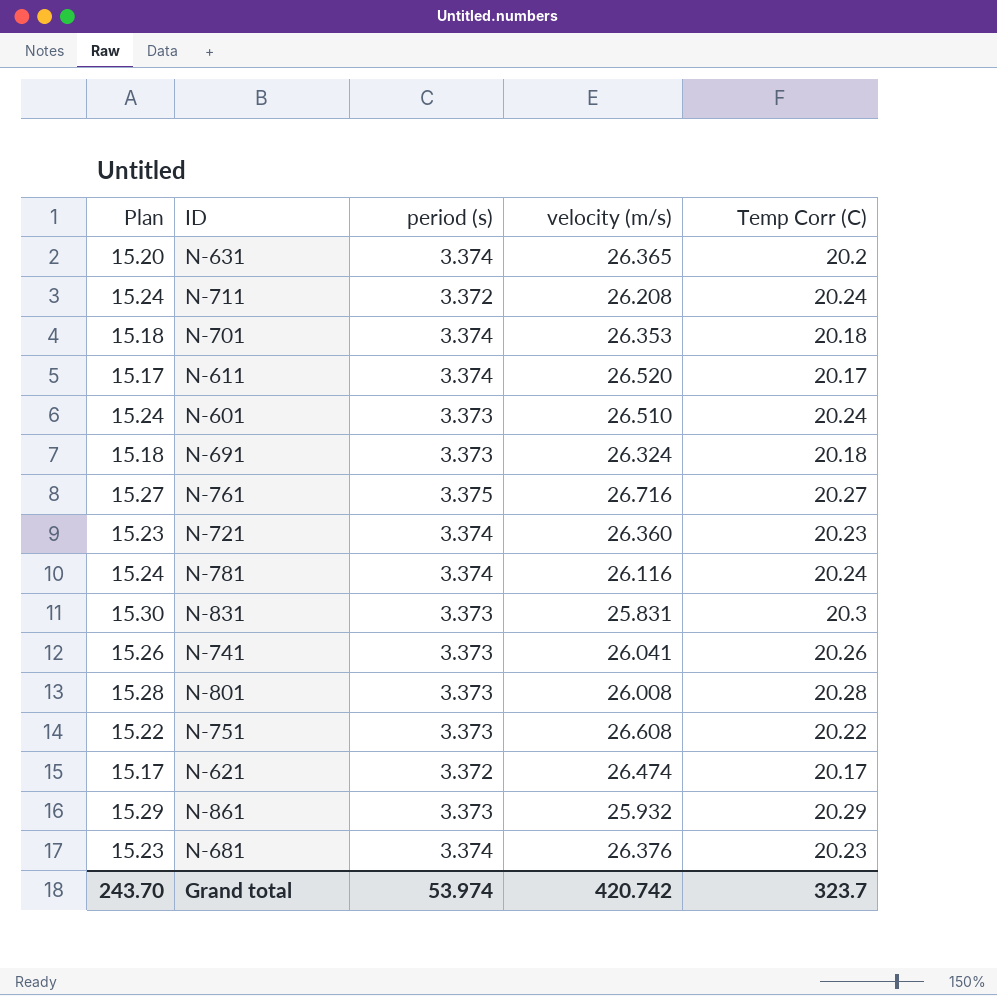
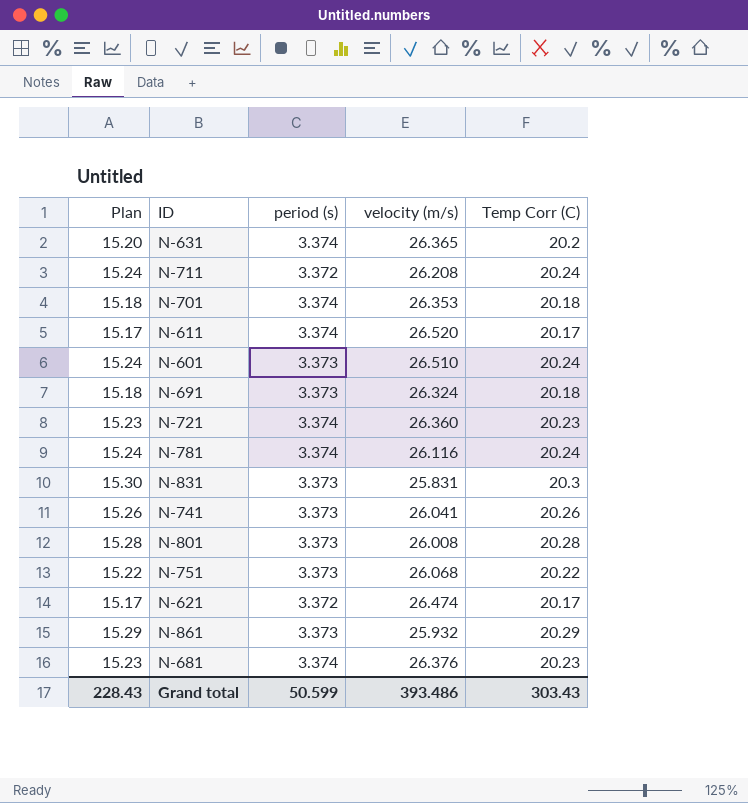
row N-761: 15.27 | 3.375 | 26.716 | 20.27 -> none
N-751 | velocity (m/s): 26.608 -> 26.068
Grand total | Plan: 243.70 -> 228.43
Grand total | period (s): 53.974 -> 50.599
Grand total | velocity (m/s): 420.742 -> 393.486
Grand total | Temp Corr (C): 323.7 -> 303.43

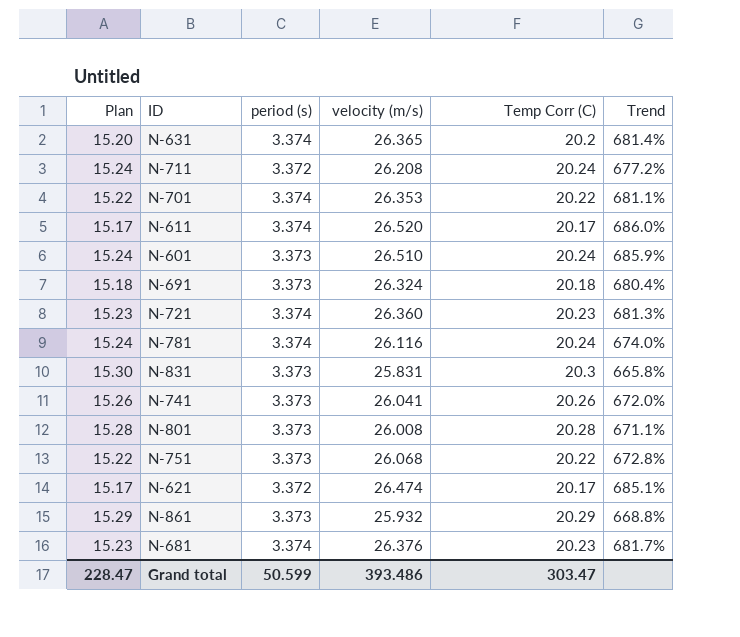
column Trend | formula: none -> ([velocity (m/s)] - [period (s)]) / [period (s)]
N-701 | Plan: 15.18 -> 15.22
N-701 | Temp Corr (C): 20.18 -> 20.22
Grand total | Plan: 228.43 -> 228.47
Grand total | Temp Corr (C): 303.43 -> 303.47

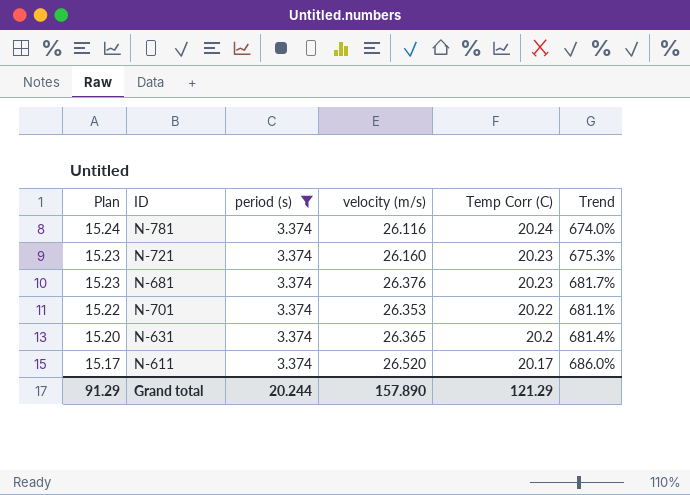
filter: none -> period (s) = 3.374
row order: none -> Plan descending
N-721 | velocity (m/s): 26.360 -> 26.160
N-721 | Trend: 681.3% -> 675.3%
Grand total | Plan: 228.47 -> 91.29
Grand total | period (s): 50.599 -> 20.244
Grand total | velocity (m/s): 393.486 -> 157.890
Grand total | Temp Corr (C): 303.47 -> 121.29

